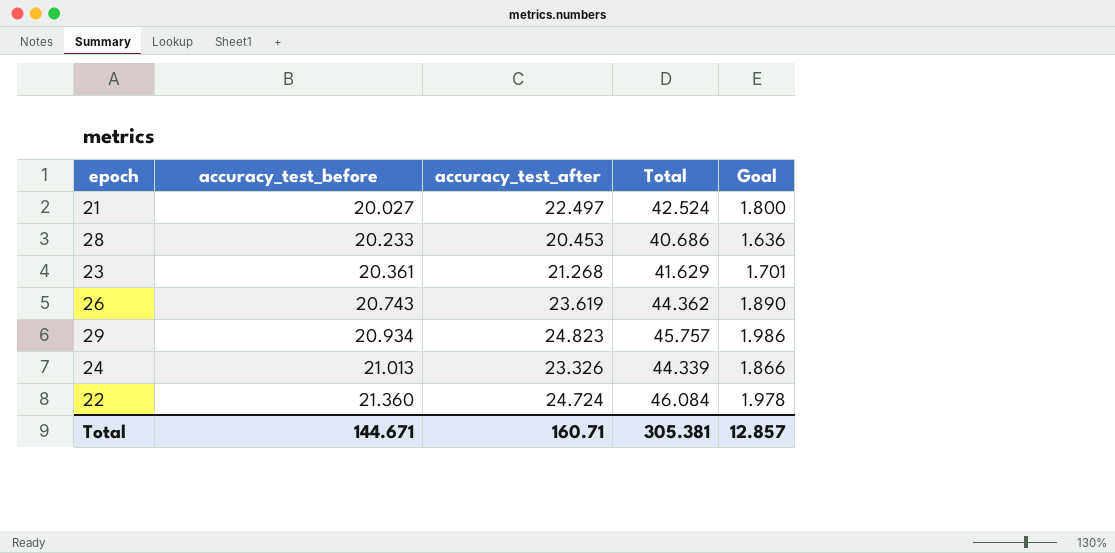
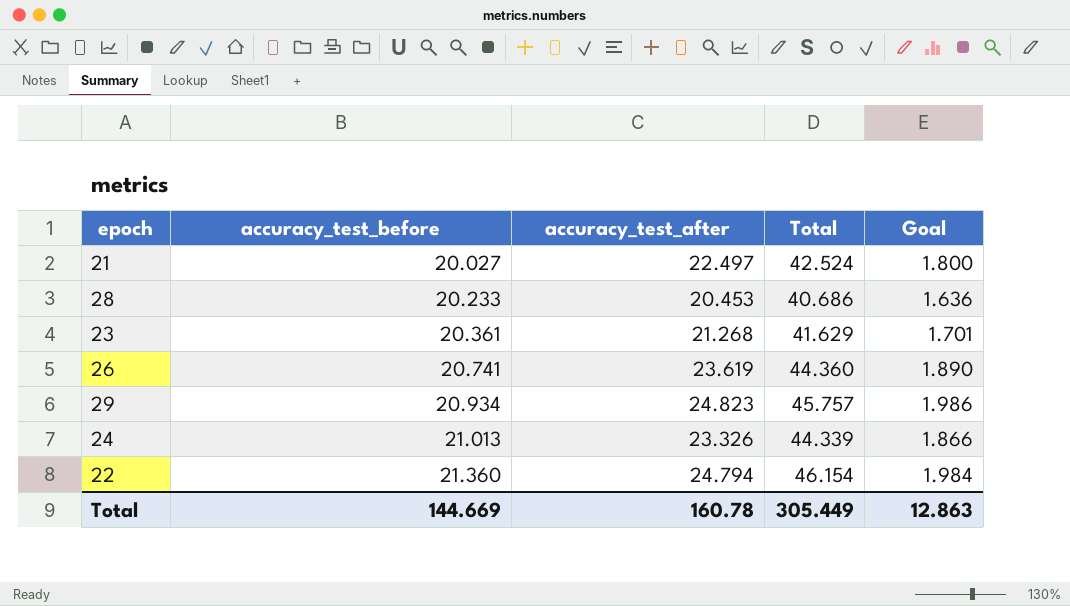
26 | accuracy_test_before: 20.743 -> 20.741
26 | Total: 44.362 -> 44.360
22 | accuracy_test_after: 24.724 -> 24.794
22 | Total: 46.084 -> 46.154
22 | Goal: 1.978 -> 1.984
Total | accuracy_test_before: 144.671 -> 144.669
Total | accuracy_test_after: 160.71 -> 160.78
Total | Total: 305.381 -> 305.449
Total | Goal: 12.857 -> 12.863

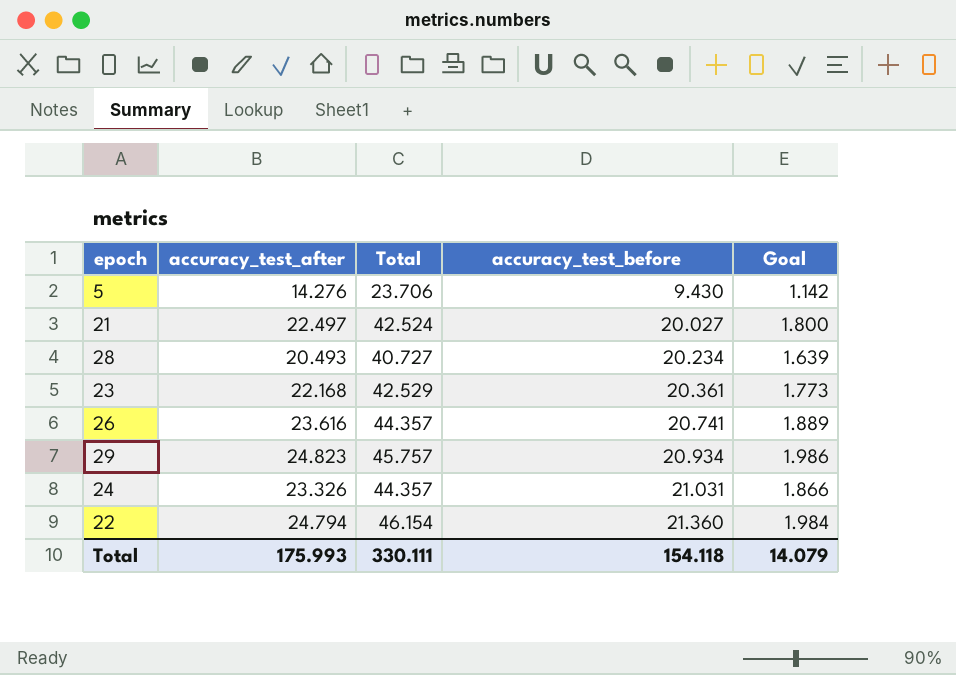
column accuracy_test_before | position: 2 -> 4
row 5: none -> 14.276 | 23.706 | 9.430 | 1.142
28 | accuracy_test_after: 20.453 -> 20.493
28 | Total: 40.686 -> 40.727
28 | accuracy_test_before: 20.233 -> 20.234
28 | Goal: 1.636 -> 1.639
23 | accuracy_test_after: 21.268 -> 22.168
23 | Total: 41.629 -> 42.529
23 | Goal: 1.701 -> 1.773
26 | accuracy_test_after: 23.619 -> 23.616
26 | Total: 44.360 -> 44.357
26 | Goal: 1.890 -> 1.889
24 | Total: 44.339 -> 44.357
24 | accuracy_test_before: 21.013 -> 21.031
Total | accuracy_test_after: 160.78 -> 175.993
Total | Total: 305.449 -> 330.111
Total | accuracy_test_before: 144.669 -> 154.118
Total | Goal: 12.863 -> 14.079

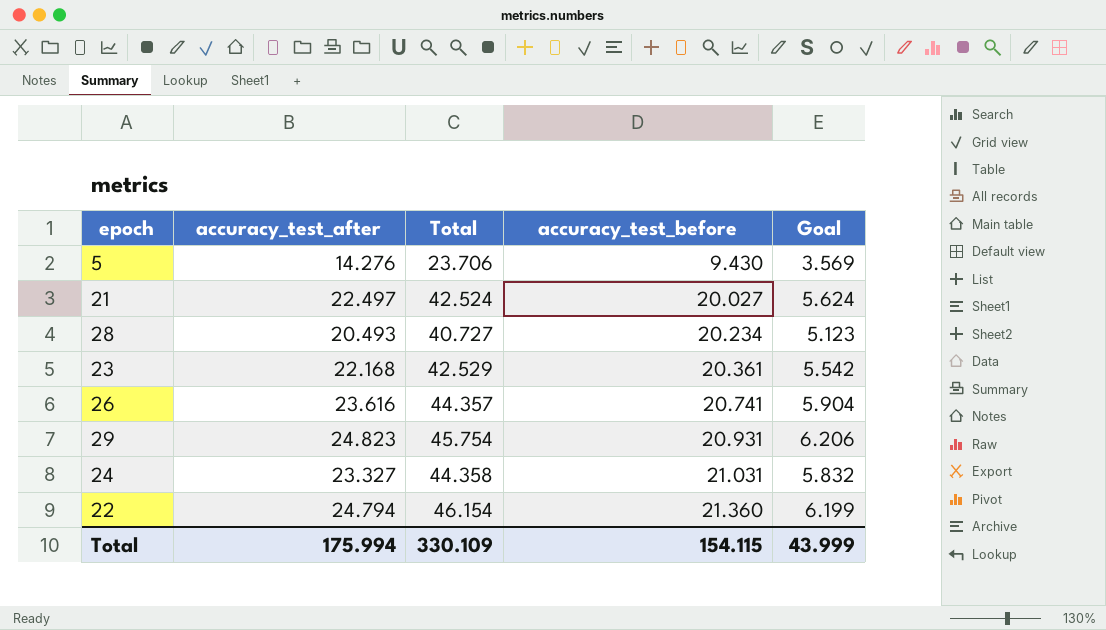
column Goal | formula: [accuracy_test_after] * 0.08 -> [accuracy_test_after] * 0.25
29 | Total: 45.757 -> 45.754
29 | accuracy_test_before: 20.934 -> 20.931
24 | accuracy_test_after: 23.326 -> 23.327
24 | Total: 44.357 -> 44.358
Total | accuracy_test_after: 175.993 -> 175.994
Total | Total: 330.111 -> 330.109
Total | accuracy_test_before: 154.118 -> 154.115
Total | Goal: 14.079 -> 43.999

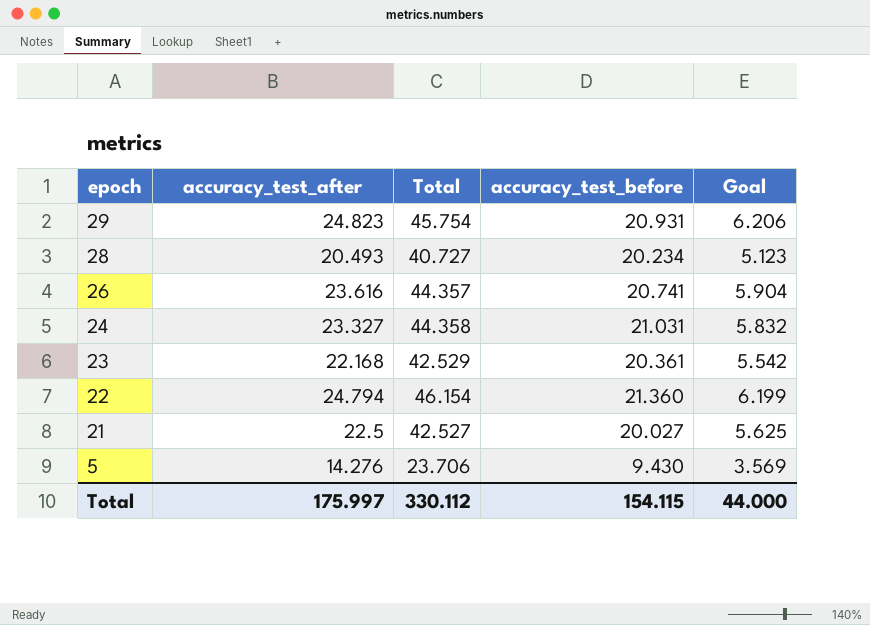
row order: accuracy_test_before ascending -> epoch descending
21 | accuracy_test_after: 22.497 -> 22.5
21 | Total: 42.524 -> 42.527
21 | Goal: 5.624 -> 5.625
Total | accuracy_test_after: 175.994 -> 175.997
Total | Total: 330.109 -> 330.112
Total | Goal: 43.999 -> 44.000

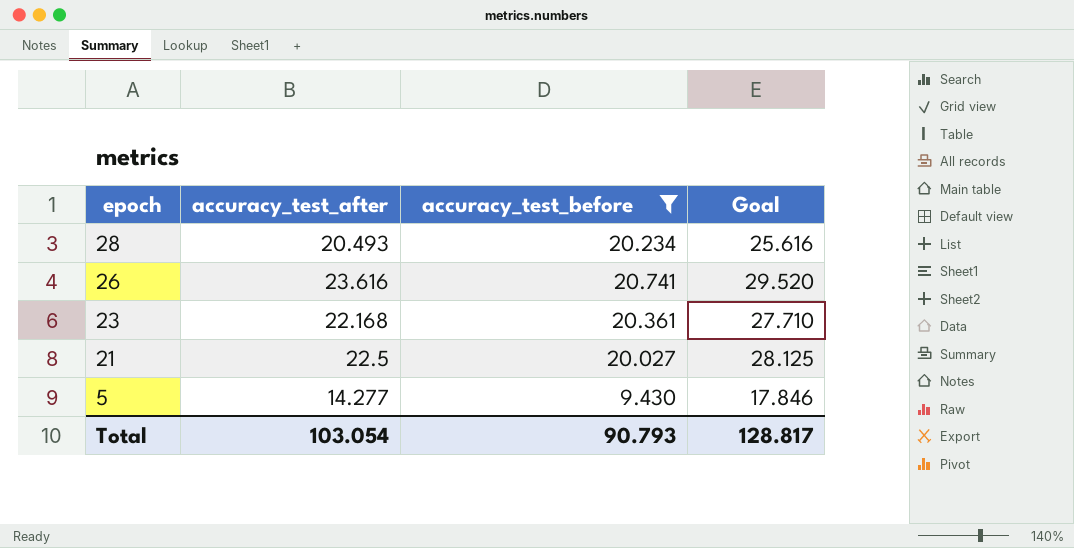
filter: none -> accuracy_test_before <= 20.741
column Total | formula: [accuracy_test_after] + [accuracy_test_before] -> none
column Goal | formula: [accuracy_test_after] * 0.25 -> [accuracy_test_after] * 1.25
5 | accuracy_test_after: 14.276 -> 14.277
Total | accuracy_test_after: 175.997 -> 103.054
Total | accuracy_test_before: 154.115 -> 90.793
Total | Goal: 44.000 -> 128.817

